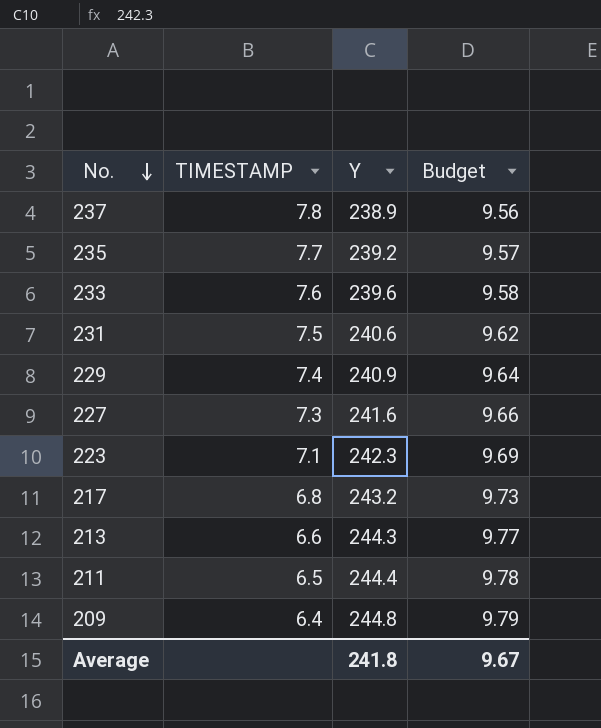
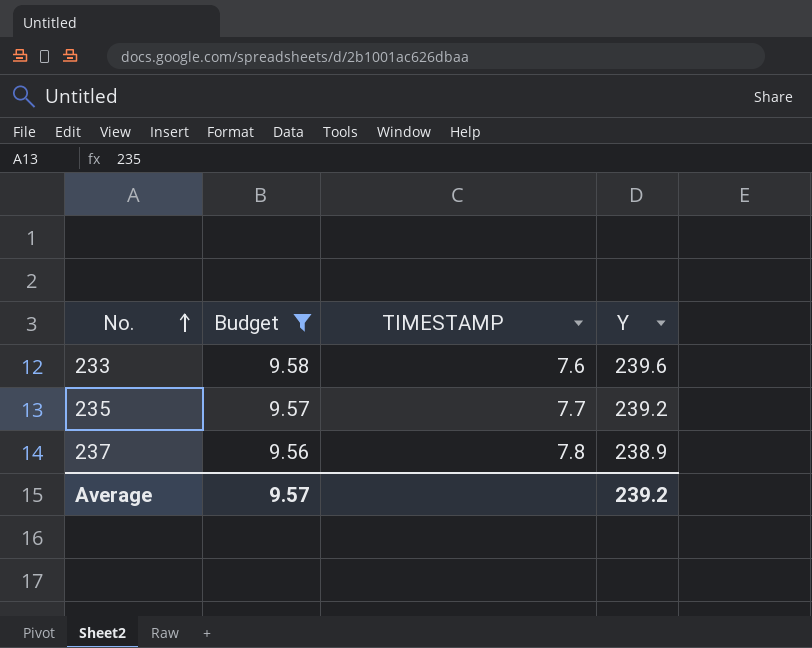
filter: none -> Budget <= 9.58
row order: No. descending -> No. ascending
column Budget | position: 4 -> 2
Average | Budget: 9.67 -> 9.57
Average | Y: 241.8 -> 239.2

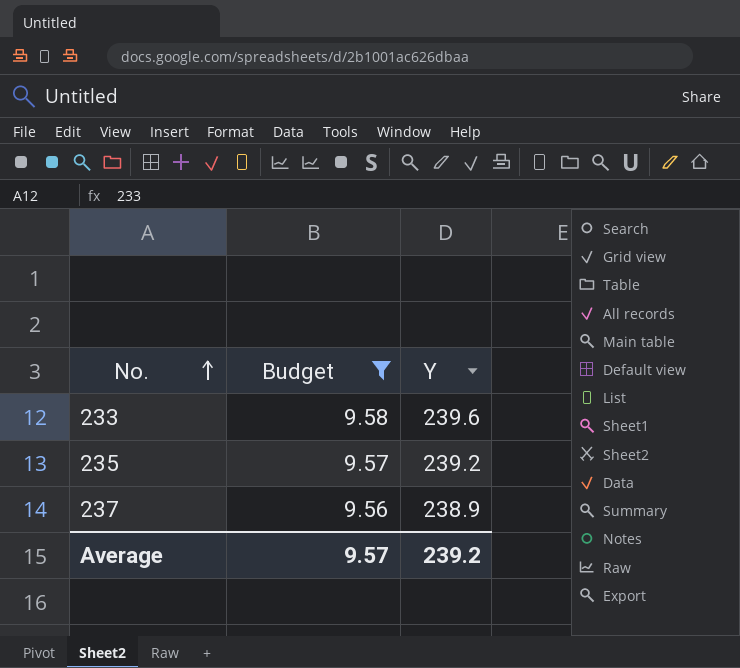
column TIMESTAMP | position: 3 -> none

